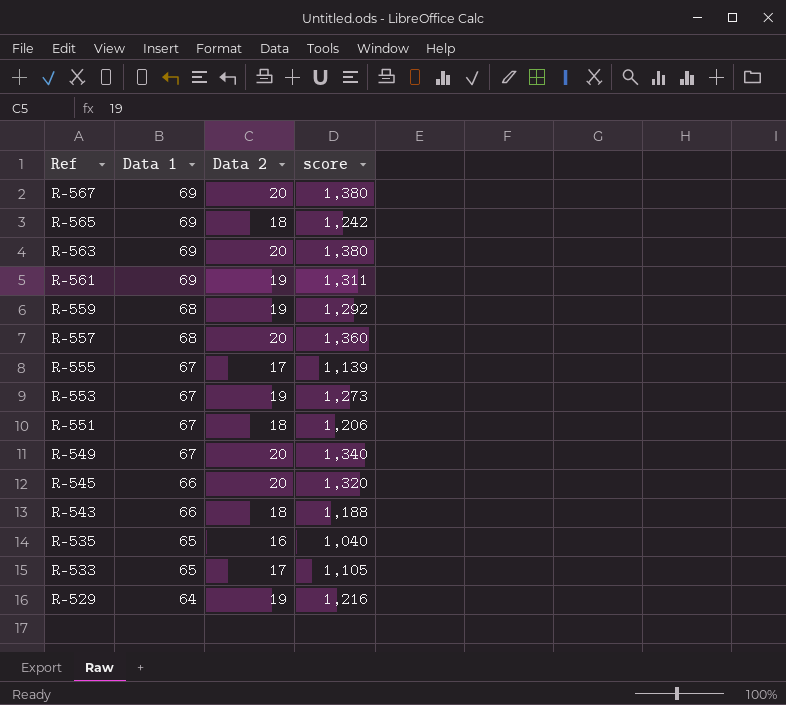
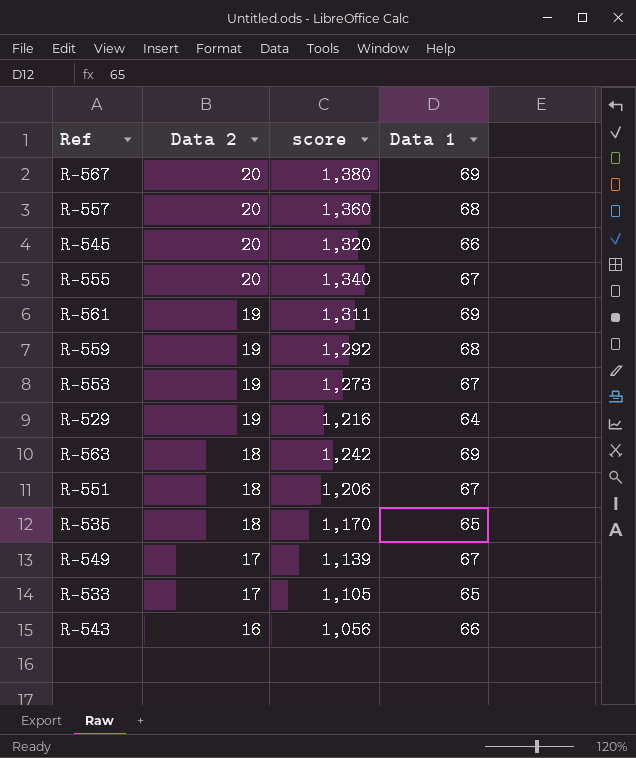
row order: Ref descending -> Data 2 descending
column Data 1 | position: 2 -> 4
row R-565: 69 | 18 | 1,242 -> none
R-555 | Data 2: 17 -> 20
R-555 | score: 1,139 -> 1,340
R-563 | Data 2: 20 -> 18
R-563 | score: 1,380 -> 1,242
R-535 | Data 2: 16 -> 18
R-535 | score: 1,040 -> 1,170
R-549 | Data 2: 20 -> 17
R-549 | score: 1,340 -> 1,139
R-543 | Data 2: 18 -> 16
R-543 | score: 1,188 -> 1,056

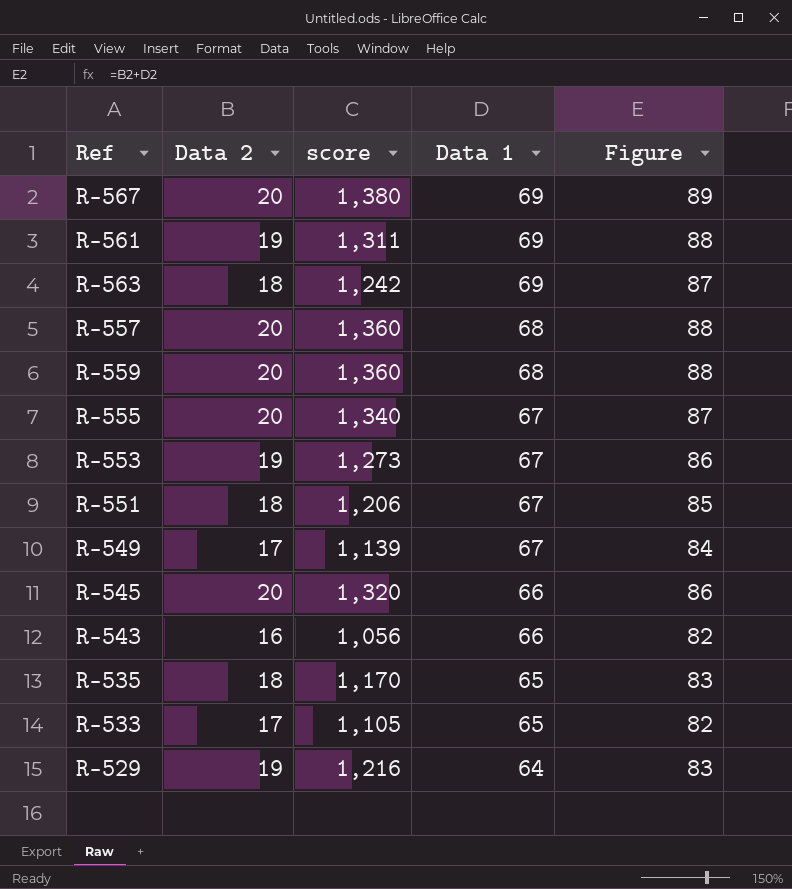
row order: Data 2 descending -> Data 1 descending
column Figure | formula: none -> [Data 2] + [Data 1]
R-559 | Data 2: 19 -> 20
R-559 | score: 1,292 -> 1,360

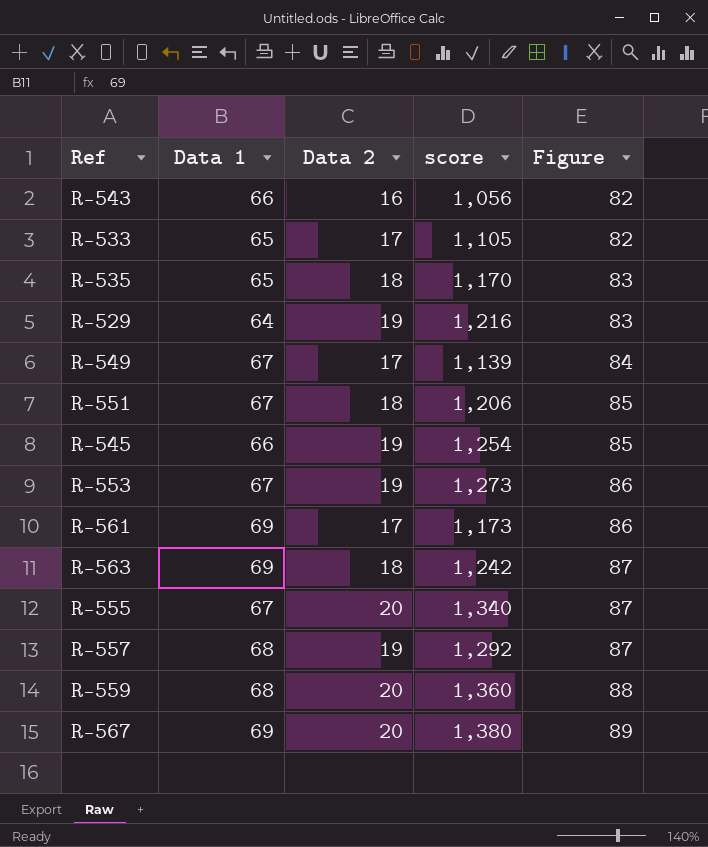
row order: Data 1 descending -> Figure ascending
column Data 1 | position: 4 -> 2
R-545 | Data 2: 20 -> 19
R-545 | score: 1,320 -> 1,254
R-545 | Figure: 86 -> 85
R-561 | Data 2: 19 -> 17
R-561 | score: 1,311 -> 1,173
R-561 | Figure: 88 -> 86
R-557 | Data 2: 20 -> 19
R-557 | score: 1,360 -> 1,292
R-557 | Figure: 88 -> 87

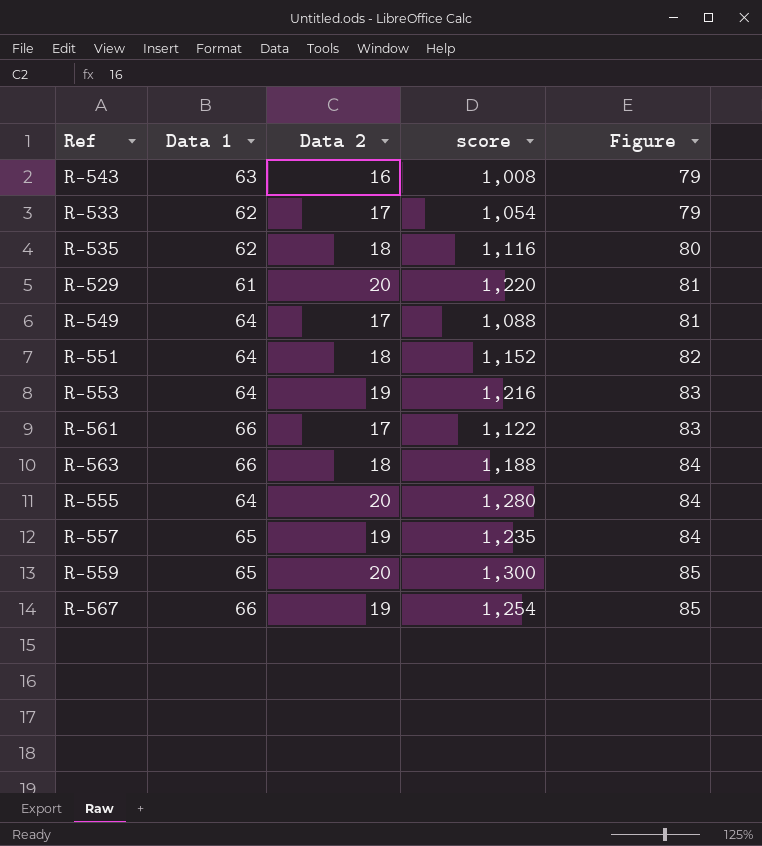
row R-545: 66 | 19 | 1,254 | 85 -> none
R-543 | Data 1: 66 -> 63
R-543 | score: 1,056 -> 1,008
R-543 | Figure: 82 -> 79
R-533 | Data 1: 65 -> 62
R-533 | score: 1,105 -> 1,054
R-533 | Figure: 82 -> 79
R-535 | Data 1: 65 -> 62
R-535 | score: 1,170 -> 1,116
R-535 | Figure: 83 -> 80
R-529 | Data 1: 64 -> 61
R-529 | Data 2: 19 -> 20
R-529 | score: 1,216 -> 1,220
R-529 | Figure: 83 -> 81
R-549 | Data 1: 67 -> 64
R-549 | score: 1,139 -> 1,088
R-549 | Figure: 84 -> 81
R-551 | Data 1: 67 -> 64
R-551 | score: 1,206 -> 1,152
R-551 | Figure: 85 -> 82
R-553 | Data 1: 67 -> 64
R-553 | score: 1,273 -> 1,216
R-553 | Figure: 86 -> 83
R-561 | Data 1: 69 -> 66
R-561 | score: 1,173 -> 1,122
R-561 | Figure: 86 -> 83
R-563 | Data 1: 69 -> 66
R-563 | score: 1,242 -> 1,188
R-563 | Figure: 87 -> 84
R-555 | Data 1: 67 -> 64
R-555 | score: 1,340 -> 1,280
R-555 | Figure: 87 -> 84
R-557 | Data 1: 68 -> 65
R-557 | score: 1,292 -> 1,235
R-557 | Figure: 87 -> 84
R-559 | Data 1: 68 -> 65
R-559 | score: 1,360 -> 1,300
R-559 | Figure: 88 -> 85
R-567 | Data 1: 69 -> 66
R-567 | Data 2: 20 -> 19
R-567 | score: 1,380 -> 1,254
R-567 | Figure: 89 -> 85

